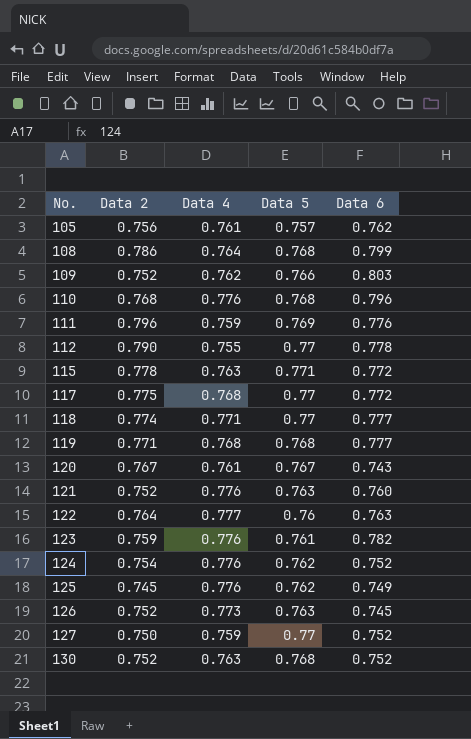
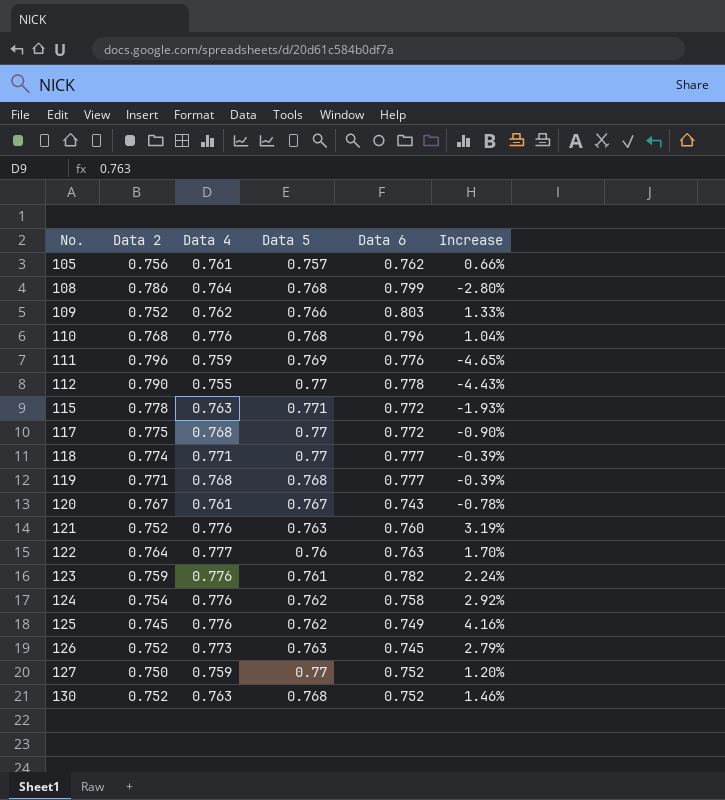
column Increase | formula: none -> ([Data 4] - [Data 2]) / [Data 2]
124 | Data 6: 0.752 -> 0.758

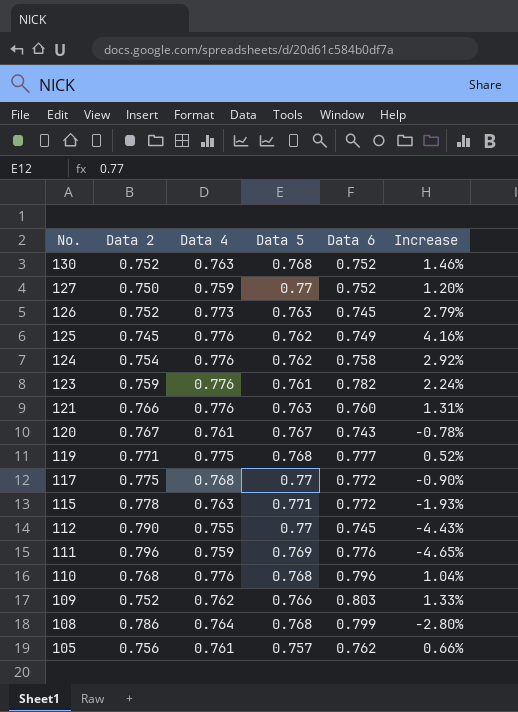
row order: No. ascending -> No. descending
row 118: 0.774 | 0.771 | 0.77 | 0.777 | -0.39% -> none
row 122: 0.764 | 0.777 | 0.76 | 0.763 | 1.70% -> none
121 | Data 2: 0.752 -> 0.766
121 | Increase: 3.19% -> 1.31%
119 | Data 4: 0.768 -> 0.775
119 | Increase: -0.39% -> 0.52%
112 | Data 6: 0.778 -> 0.745

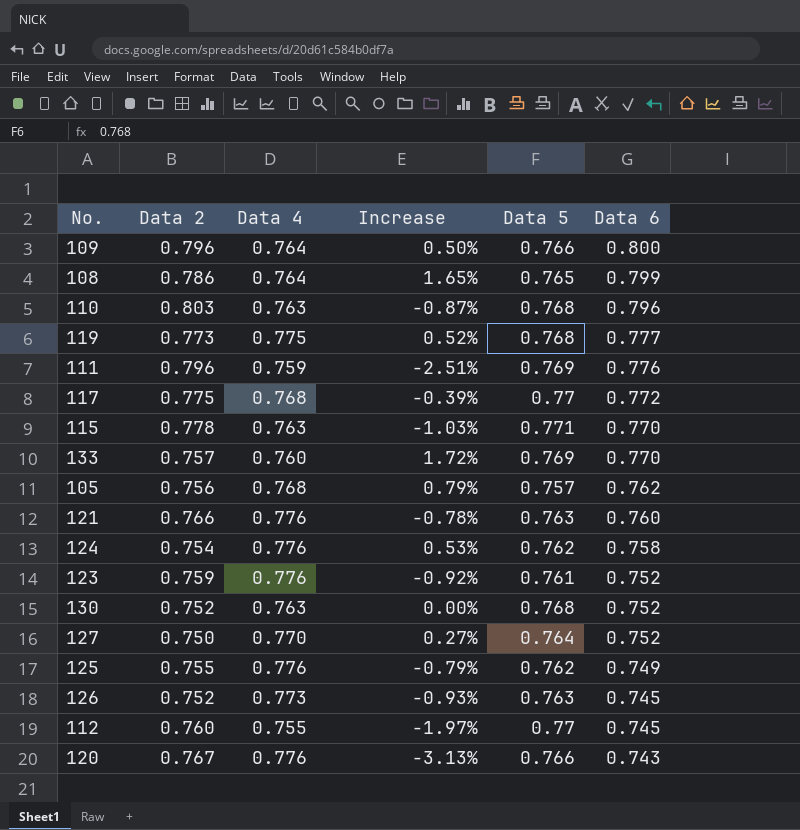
row order: No. descending -> Data 6 descending
column Increase | formula: ([Data 4] - [Data 2]) / [Data 2] -> ([Data 6] - [Data 2]) / [Data 2]
column Increase | position: 6 -> 4
109 | Data 2: 0.752 -> 0.796
109 | Data 4: 0.762 -> 0.764
109 | Data 6: 0.803 -> 0.800
108 | Data 5: 0.768 -> 0.765
110 | Data 2: 0.768 -> 0.803
110 | Data 4: 0.776 -> 0.763
119 | Data 2: 0.771 -> 0.773
115 | Data 6: 0.772 -> 0.770
row 133: none -> 0.757 | 0.760 | 1.72% | 0.769 | 0.770
105 | Data 4: 0.761 -> 0.768
123 | Data 6: 0.782 -> 0.752
127 | Data 4: 0.759 -> 0.770
127 | Data 5: 0.77 -> 0.764
125 | Data 2: 0.745 -> 0.755
112 | Data 2: 0.790 -> 0.760
120 | Data 4: 0.761 -> 0.776
120 | Data 5: 0.767 -> 0.766

